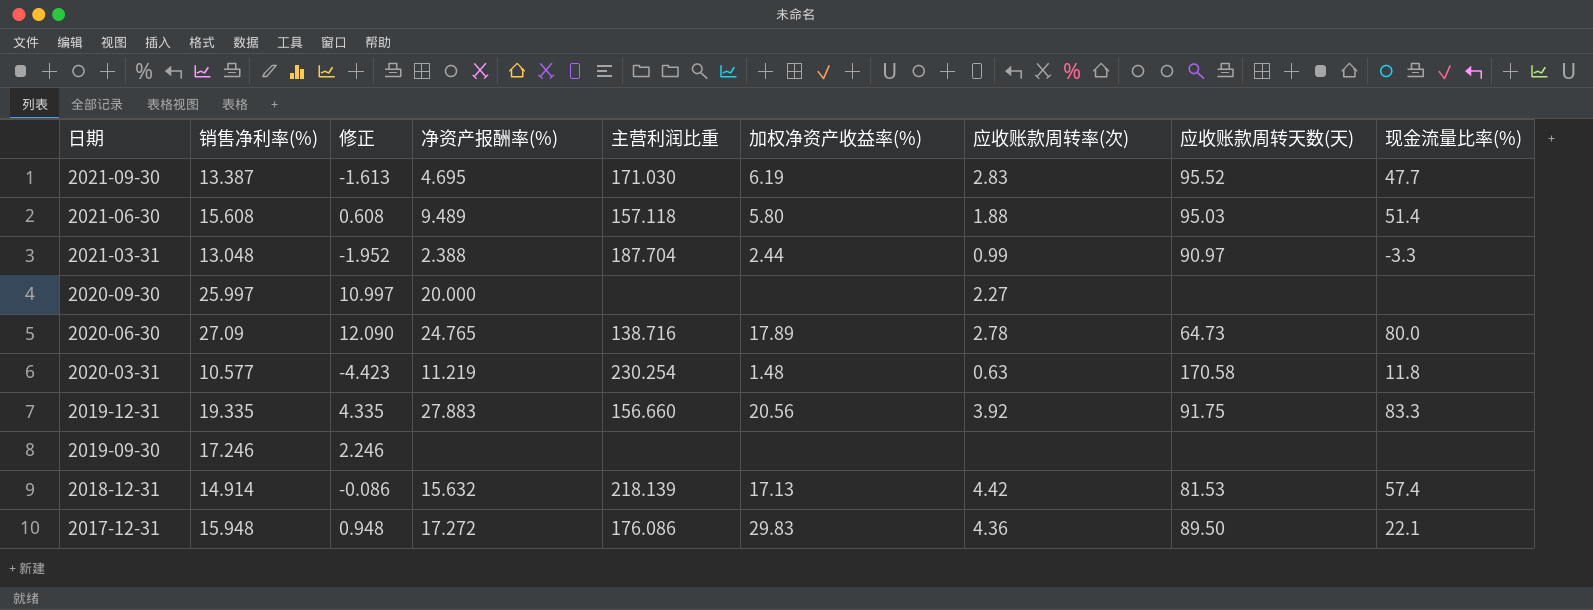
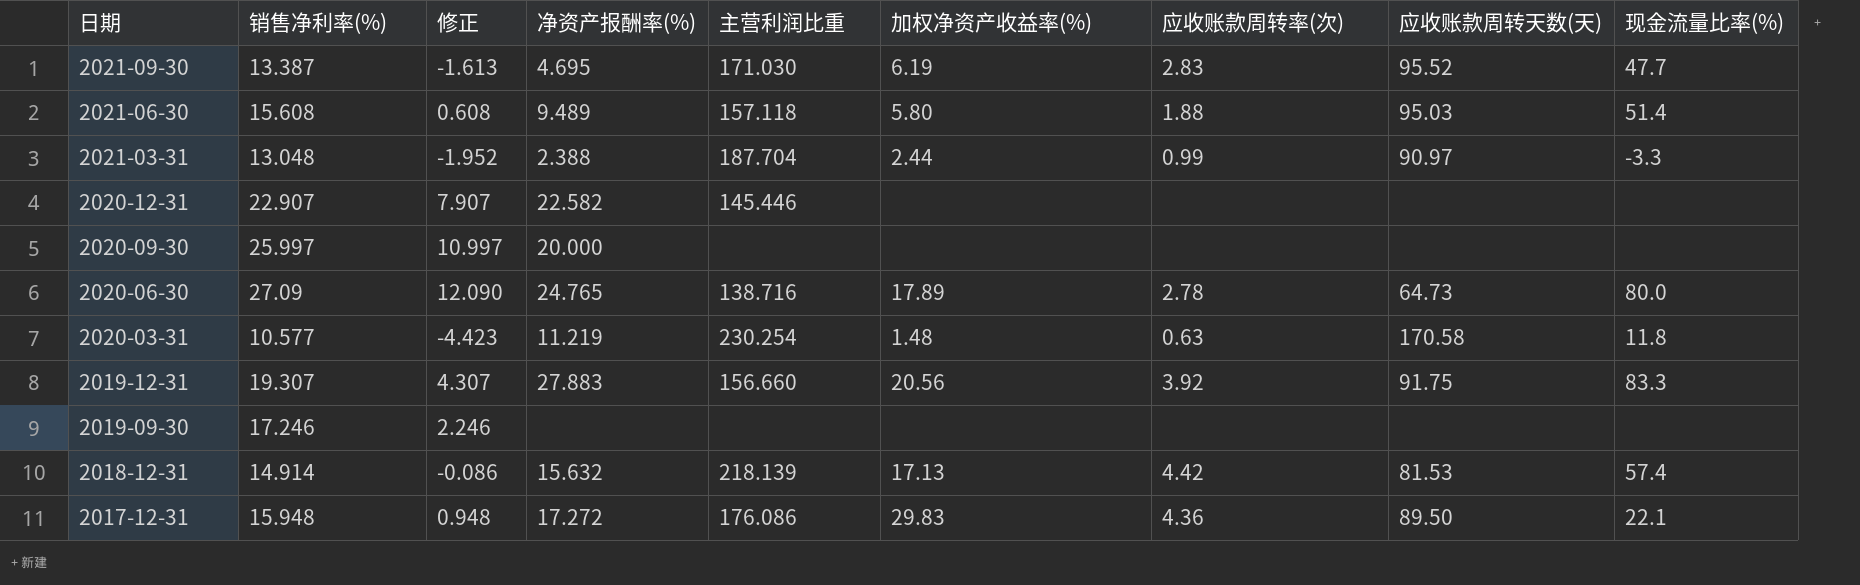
row 2020-12-31: none -> 22.907 | 7.907 | 22.582 | 145.446 | none | none | none | none
2020-09-30 | 应收账款周转率(次): 2.27 -> none
2019-12-31 | 销售净利率(%): 19.335 -> 19.307
2019-12-31 | 修正: 4.335 -> 4.307

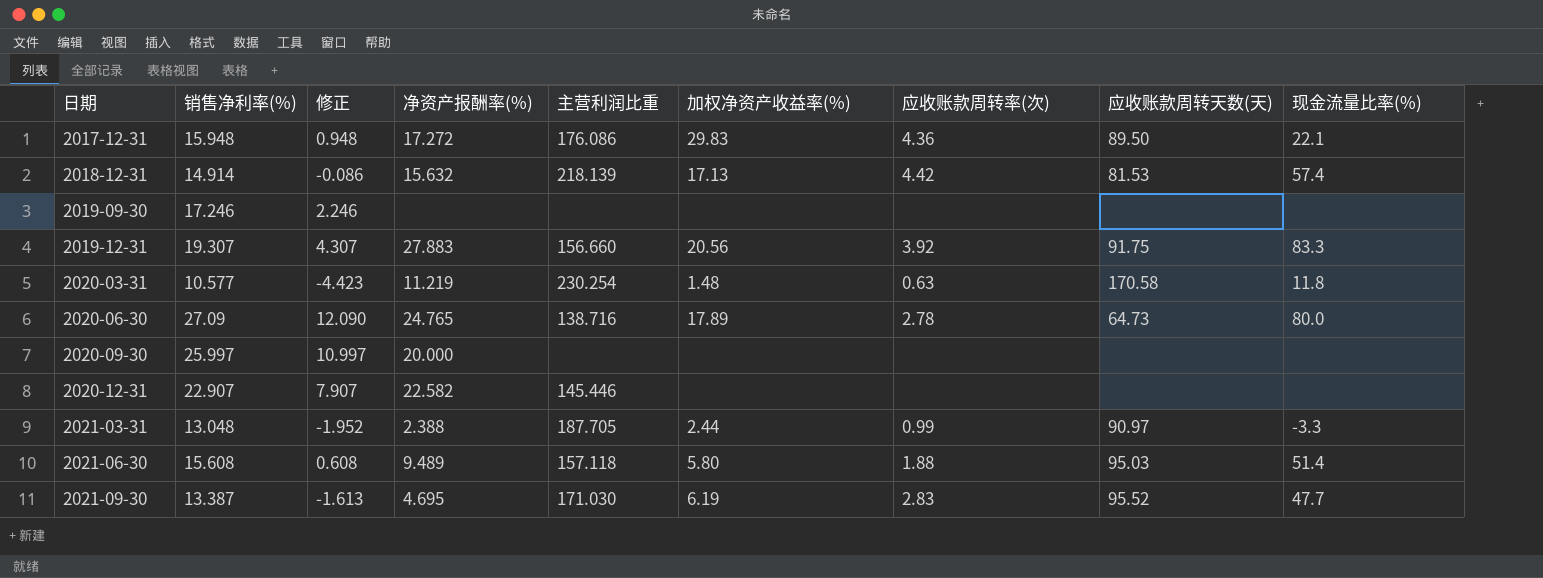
row order: 日期 descending -> 日期 ascending
2021-03-31 | 主营利润比重: 187.704 -> 187.705

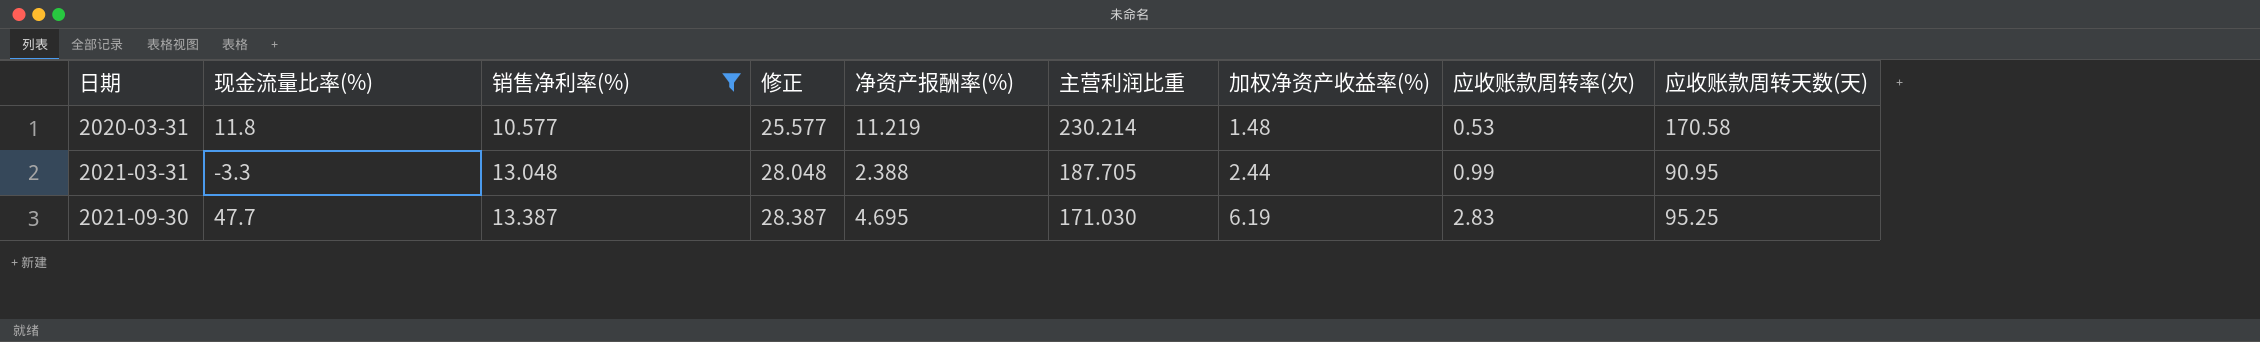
filter: none -> 销售净利率(%) <= 13.387
column 现金流量比率(%) | position: 9 -> 2
column 修正 | formula: [销售净利率(%)] - 15 -> [销售净利率(%)] + 15
2020-03-31 | 主营利润比重: 230.254 -> 230.214
2020-03-31 | 应收账款周转率(次): 0.63 -> 0.53
2021-03-31 | 应收账款周转天数(天): 90.97 -> 90.95
2021-09-30 | 应收账款周转天数(天): 95.52 -> 95.25

